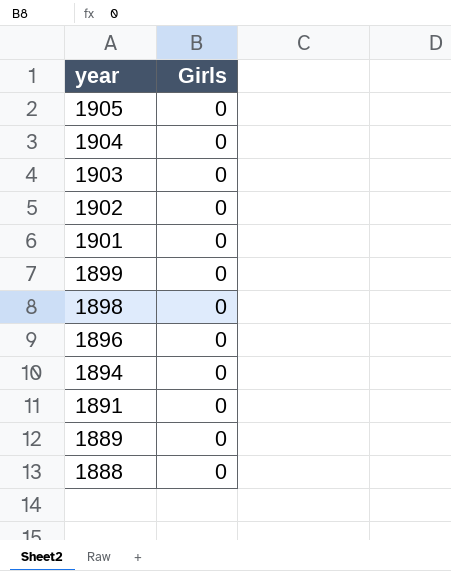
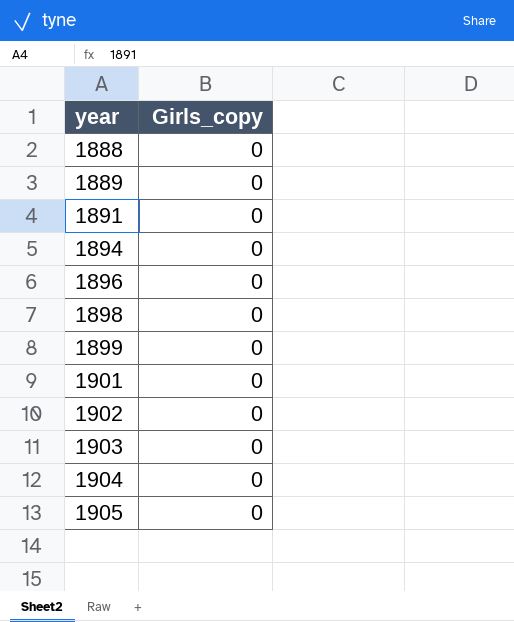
row order: year descending -> year ascending
column name: Girls -> Girls_copy

